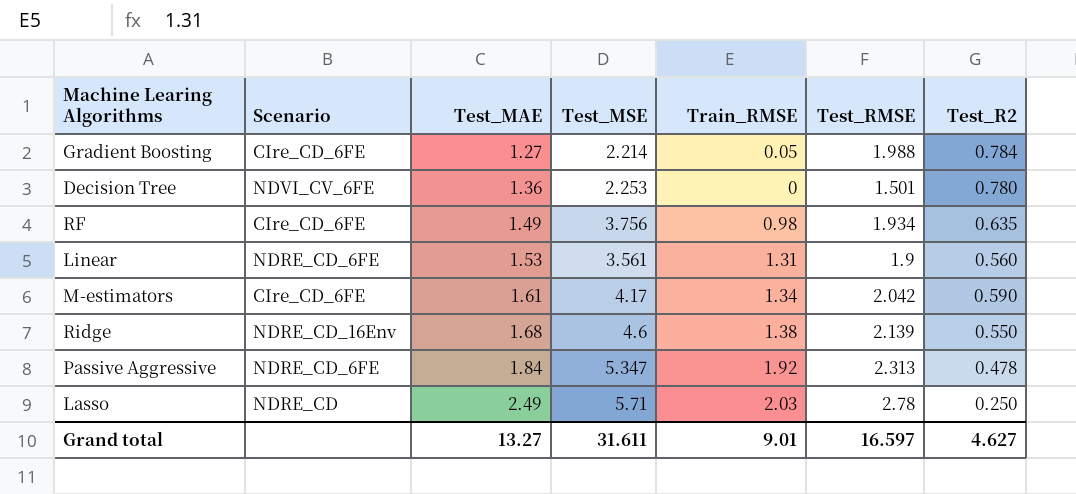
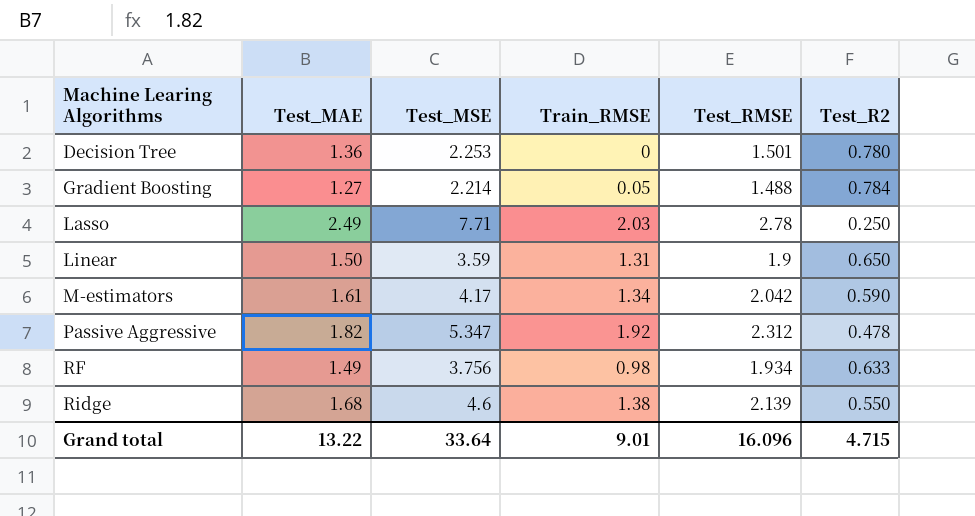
row order: Test_MAE ascending -> Machine Learing Algorithms ascending
column Scenario | position: 2 -> none
Gradient Boosting | Test_RMSE: 1.988 -> 1.488
Lasso | Test_MSE: 5.71 -> 7.71
Linear | Test_MAE: 1.53 -> 1.50
Linear | Test_MSE: 3.561 -> 3.59
Linear | Test_R2: 0.560 -> 0.650
Passive Aggressive | Test_MAE: 1.84 -> 1.82
Passive Aggressive | Test_RMSE: 2.313 -> 2.312
RF | Test_R2: 0.635 -> 0.633
Grand total | Test_MAE: 13.27 -> 13.22
Grand total | Test_MSE: 31.611 -> 33.64
Grand total | Test_RMSE: 16.597 -> 16.096
Grand total | Test_R2: 4.627 -> 4.715

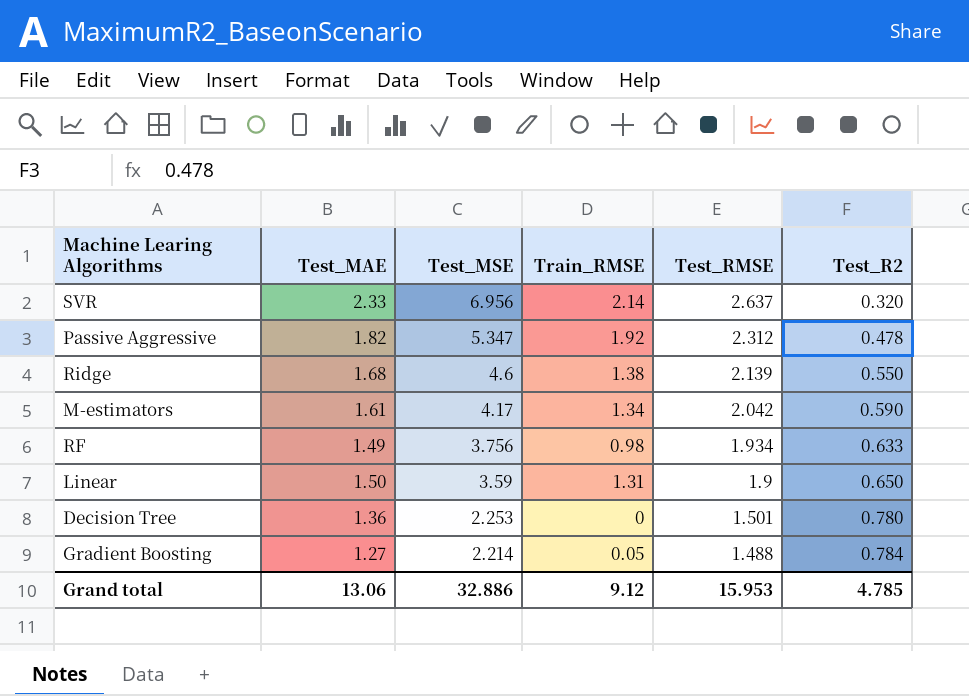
row order: Machine Learing Algorithms ascending -> Test_MSE descending
row Lasso: 2.49 | 7.71 | 2.03 | 2.78 | 0.250 -> none
row SVR: none -> 2.33 | 6.956 | 2.14 | 2.637 | 0.320
Grand total | Test_MAE: 13.22 -> 13.06
Grand total | Test_MSE: 33.64 -> 32.886
Grand total | Train_RMSE: 9.01 -> 9.12
Grand total | Test_RMSE: 16.096 -> 15.953
Grand total | Test_R2: 4.715 -> 4.785

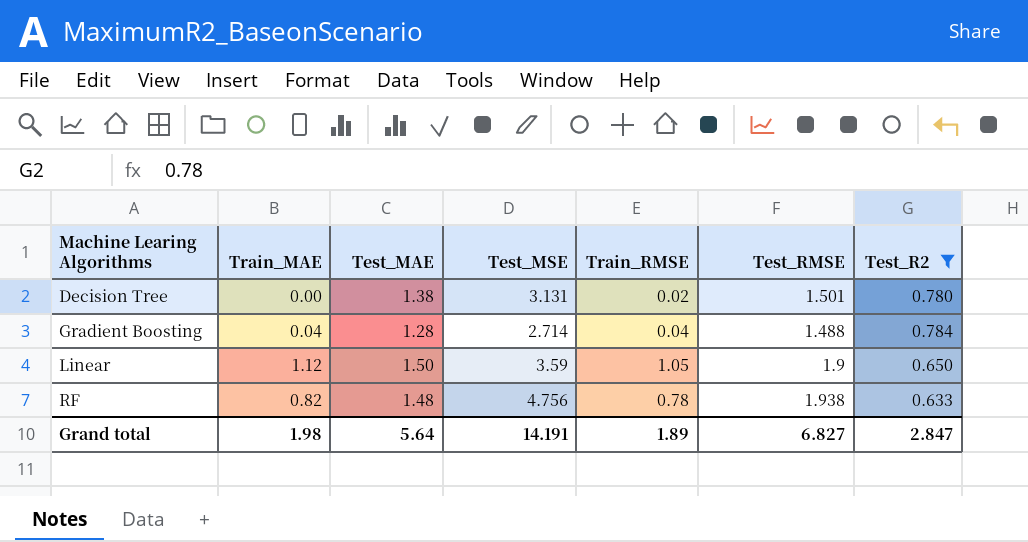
filter: none -> Test_R2 >= 0.633
row order: Test_MSE descending -> Machine Learing Algorithms ascending
column Train_MAE | position: none -> 2
Decision Tree | Test_MAE: 1.36 -> 1.38
Decision Tree | Test_MSE: 2.253 -> 3.131
Decision Tree | Train_RMSE: 0 -> 0.02
Gradient Boosting | Test_MAE: 1.27 -> 1.28
Gradient Boosting | Test_MSE: 2.214 -> 2.714
Gradient Boosting | Train_RMSE: 0.05 -> 0.04
Linear | Train_RMSE: 1.31 -> 1.05
RF | Test_MAE: 1.49 -> 1.48
RF | Test_MSE: 3.756 -> 4.756
RF | Train_RMSE: 0.98 -> 0.78
RF | Test_RMSE: 1.934 -> 1.938
Grand total | Test_MAE: 13.06 -> 5.64
Grand total | Test_MSE: 32.886 -> 14.191
Grand total | Train_RMSE: 9.12 -> 1.89
Grand total | Test_RMSE: 15.953 -> 6.827
Grand total | Test_R2: 4.785 -> 2.847

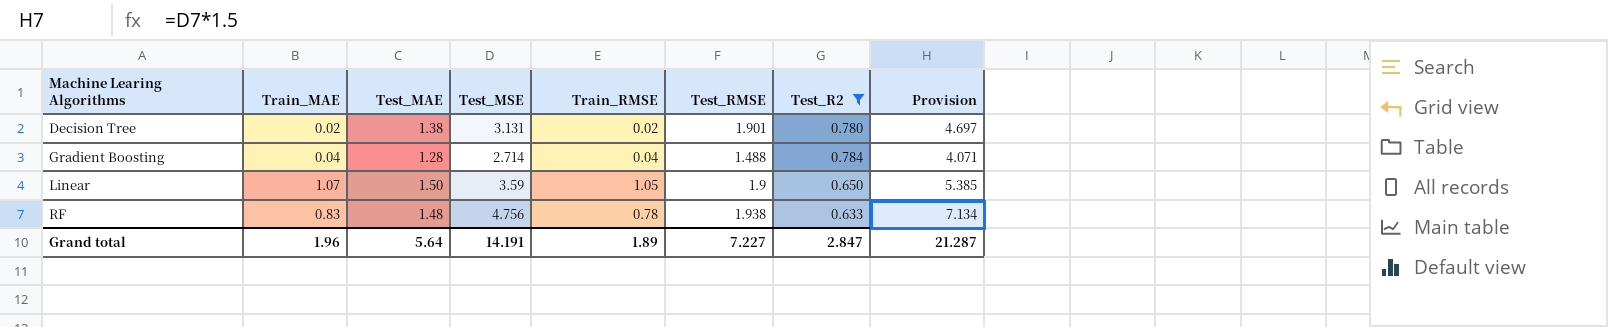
column Provision | formula: none -> [Test_MSE] * 1.5
Decision Tree | Train_MAE: 0.00 -> 0.02
Decision Tree | Test_RMSE: 1.501 -> 1.901
Linear | Train_MAE: 1.12 -> 1.07
RF | Train_MAE: 0.82 -> 0.83
Grand total | Train_MAE: 1.98 -> 1.96
Grand total | Test_RMSE: 6.827 -> 7.227

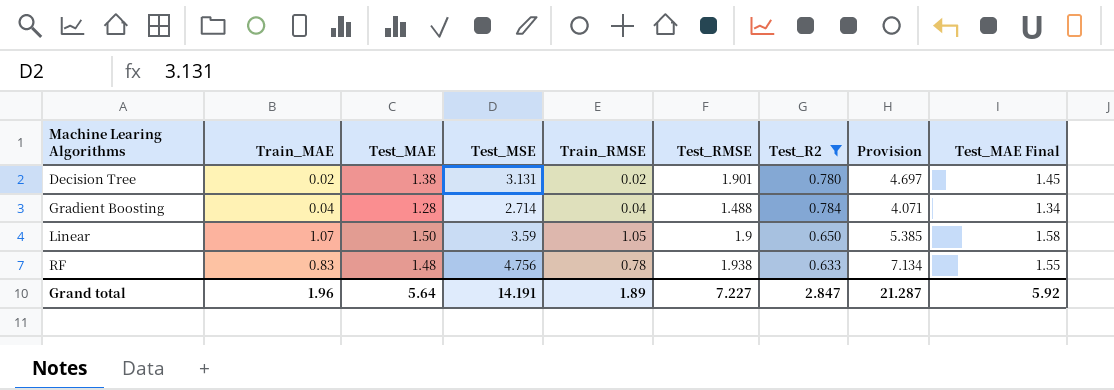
column Test_MAE Final | formula: none -> [Test_MAE] * 1.05

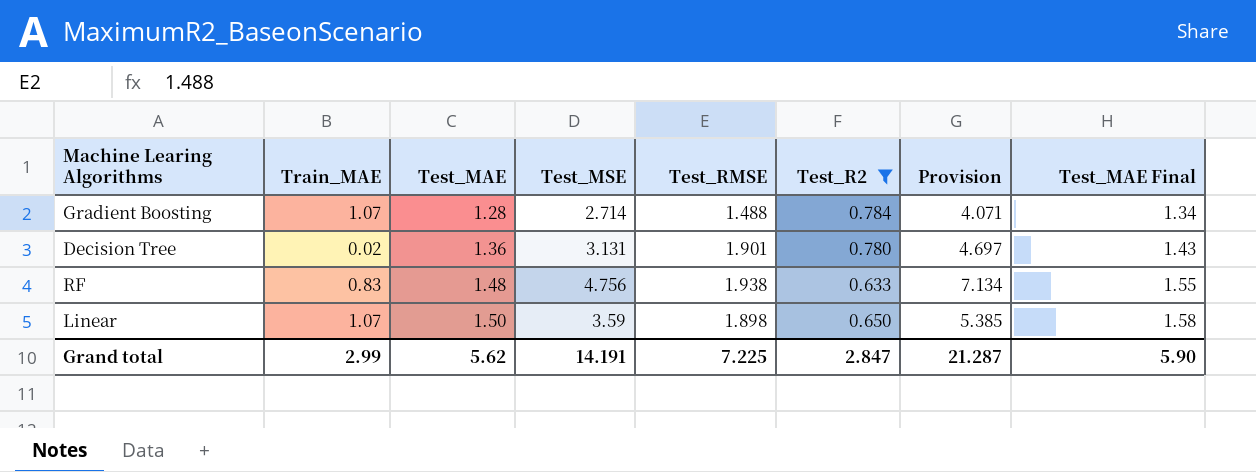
row order: Machine Learing Algorithms ascending -> Test_MAE ascending
column Train_RMSE | position: 5 -> none
Gradient Boosting | Train_MAE: 0.04 -> 1.07
Decision Tree | Test_MAE: 1.38 -> 1.36
Decision Tree | Test_MAE Final: 1.45 -> 1.43
Linear | Test_RMSE: 1.9 -> 1.898
Grand total | Train_MAE: 1.96 -> 2.99
Grand total | Test_MAE: 5.64 -> 5.62
Grand total | Test_RMSE: 7.227 -> 7.225
Grand total | Test_MAE Final: 5.92 -> 5.90

